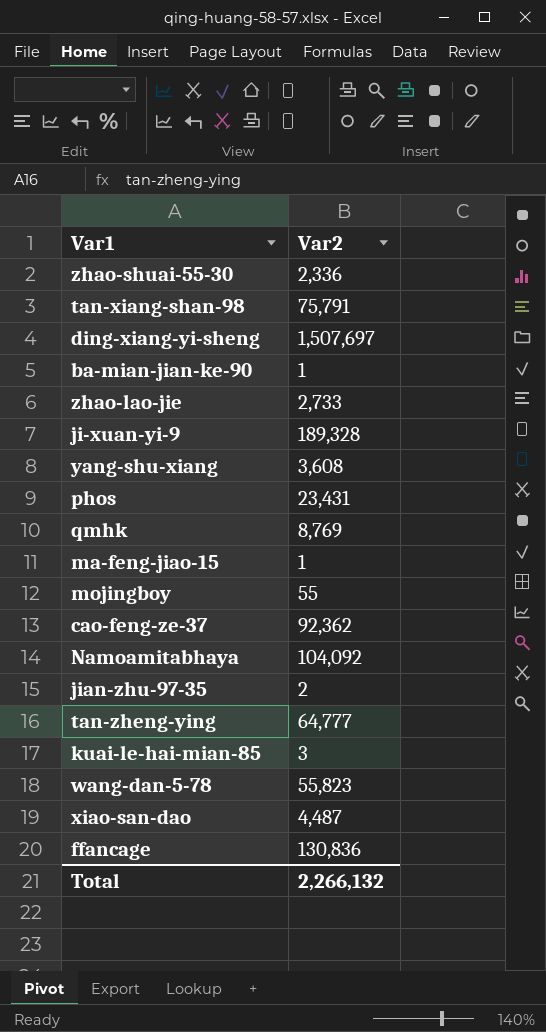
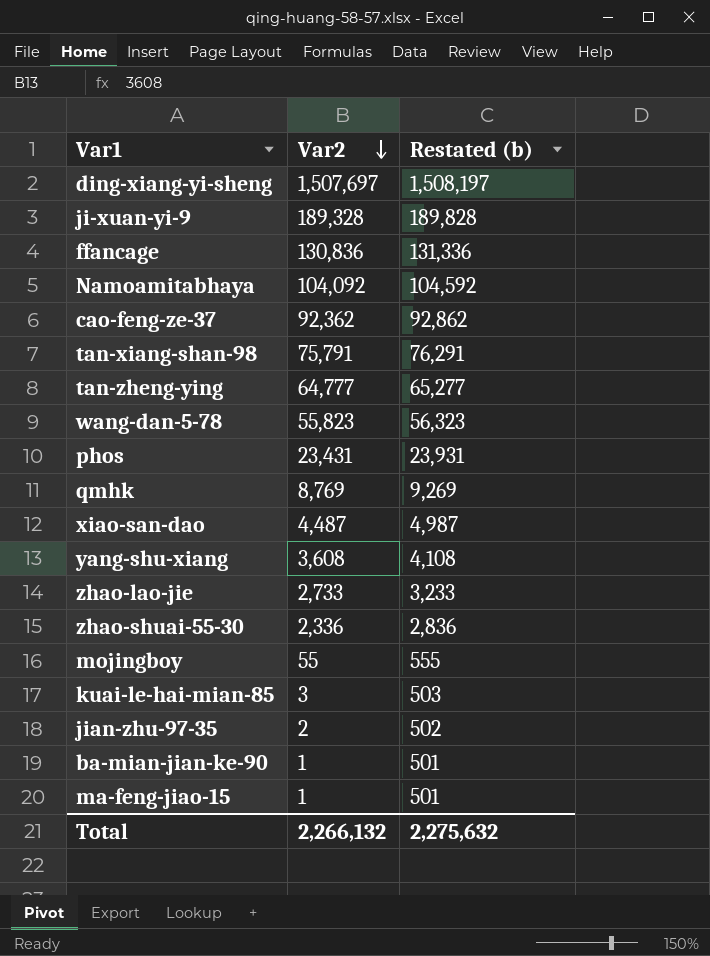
row order: none -> Var2 descending
column Restated (b) | formula: none -> [Var2] + 500

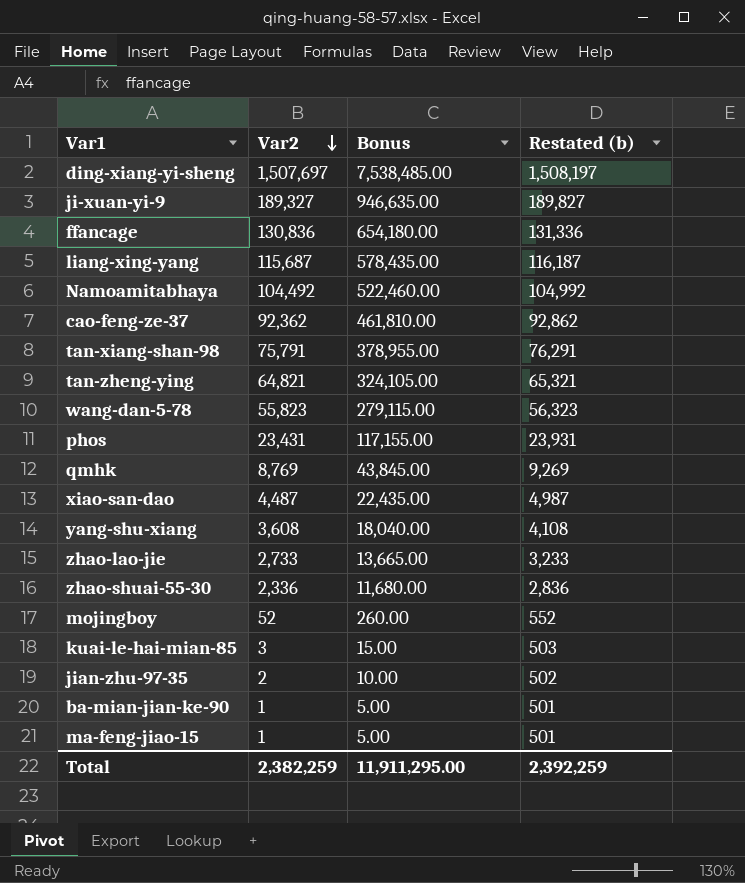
column Bonus | formula: none -> [Var2] * 5
ji-xuan-yi-9 | Var2: 189,328 -> 189,327
ji-xuan-yi-9 | Restated (b): 189,828 -> 189,827
row liang-xing-yang: none -> 115,687 | 578,435.00 | 116,187
Namoamitabhaya | Var2: 104,092 -> 104,492
Namoamitabhaya | Restated (b): 104,592 -> 104,992
tan-zheng-ying | Var2: 64,777 -> 64,821
tan-zheng-ying | Restated (b): 65,277 -> 65,321
mojingboy | Var2: 55 -> 52
mojingboy | Restated (b): 555 -> 552
Total | Var2: 2,266,132 -> 2,382,259
Total | Restated (b): 2,275,632 -> 2,392,259

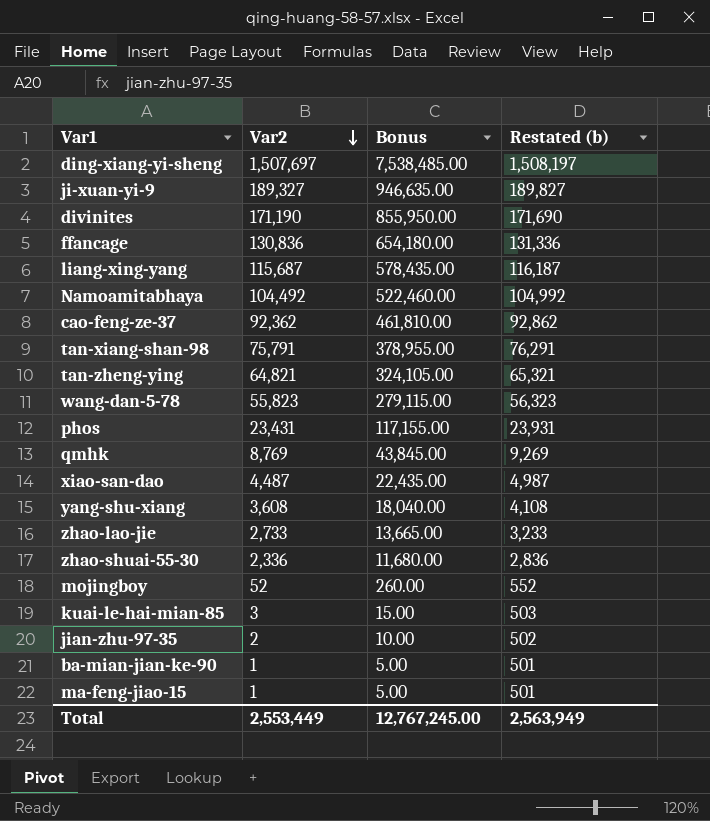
row divinites: none -> 171,190 | 855,950.00 | 171,690
Total | Var2: 2,382,259 -> 2,553,449
Total | Bonus: 11,911,295.00 -> 12,767,245.00
Total | Restated (b): 2,392,259 -> 2,563,949

